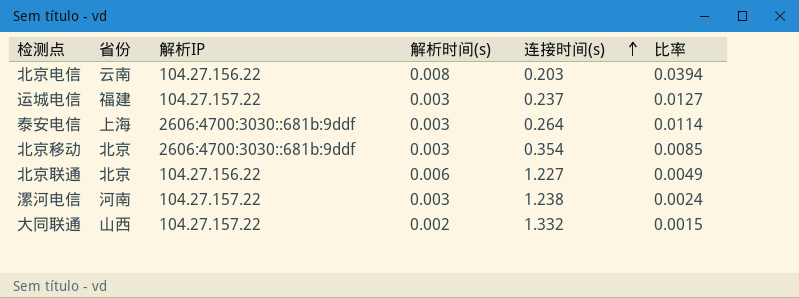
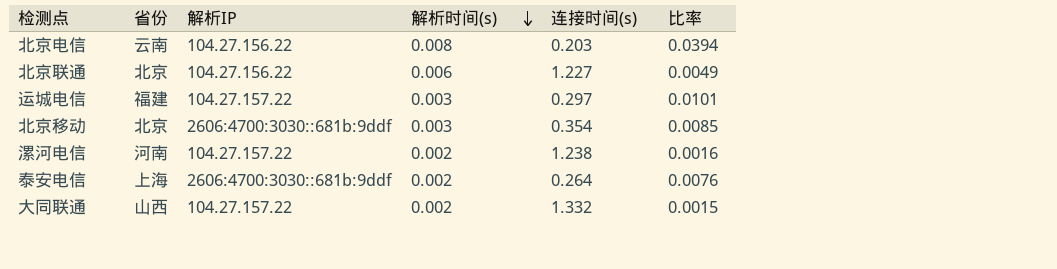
row order: 连接时间(s) ascending -> 解析时间(s) descending
运城电信 | 连接时间(s): 0.237 -> 0.297
运城电信 | 比率: 0.0127 -> 0.0101
漯河电信 | 解析时间(s): 0.003 -> 0.002
漯河电信 | 比率: 0.0024 -> 0.0016
泰安电信 | 解析时间(s): 0.003 -> 0.002
泰安电信 | 比率: 0.0114 -> 0.0076

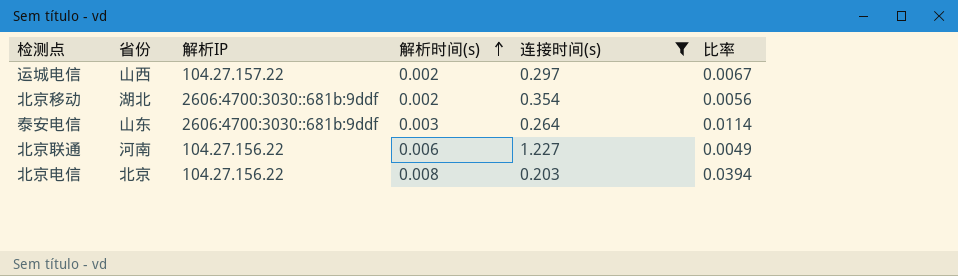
filter: none -> 连接时间(s) <= 1.227
row order: 解析时间(s) descending -> 解析时间(s) ascending
运城电信 | 省份: 福建 -> 山西
运城电信 | 解析时间(s): 0.003 -> 0.002
运城电信 | 比率: 0.0101 -> 0.0067
北京移动 | 省份: 北京 -> 湖北
北京移动 | 解析时间(s): 0.003 -> 0.002
北京移动 | 比率: 0.0085 -> 0.0056
泰安电信 | 省份: 上海 -> 山东
泰安电信 | 解析时间(s): 0.002 -> 0.003
泰安电信 | 比率: 0.0076 -> 0.0114
北京联通 | 省份: 北京 -> 河南
北京电信 | 省份: 云南 -> 北京

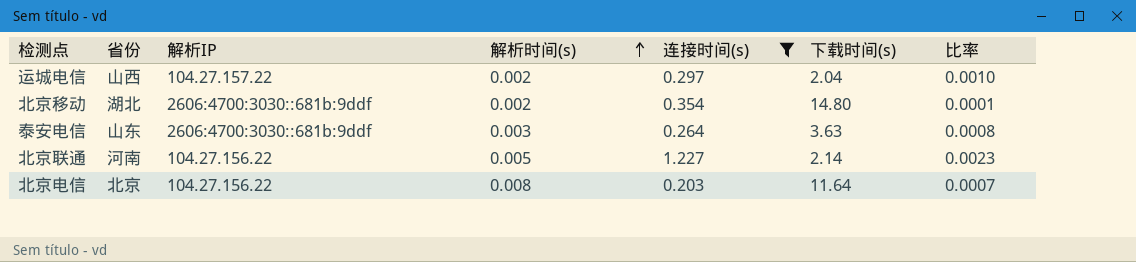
column 下载时间(s) | position: none -> 6
column 比率 | formula: [解析时间(s)] / [连接时间(s)] -> [解析时间(s)] / [下载时间(s)]
北京联通 | 解析时间(s): 0.006 -> 0.005

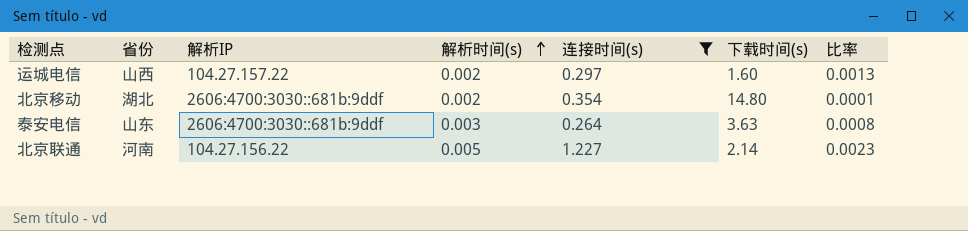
row 北京电信: 北京 | 104.27.156.22 | 0.008 | 0.203 | 11.64 | 0.0007 -> none
运城电信 | 下载时间(s): 2.04 -> 1.60
运城电信 | 比率: 0.0010 -> 0.0013

